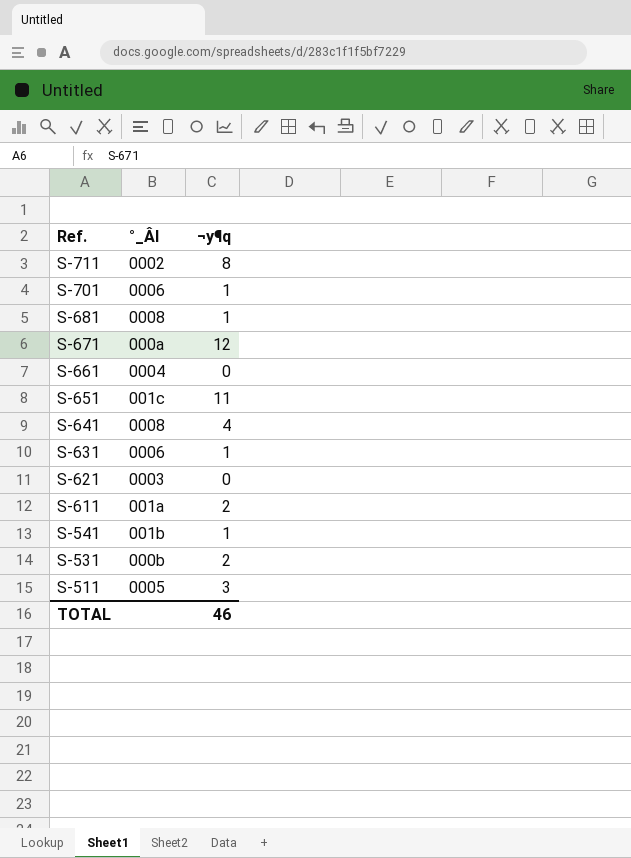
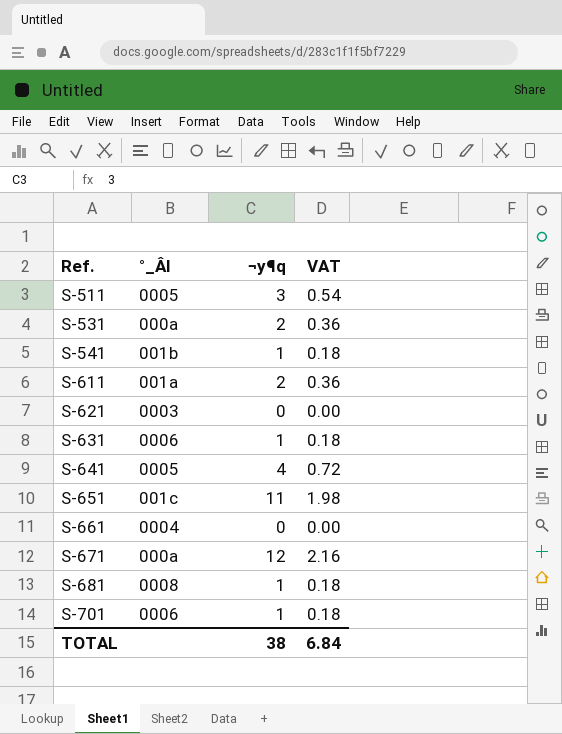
row order: Ref. descending -> Ref. ascending
column VAT | formula: none -> [¬y¶q] * 0.18
row S-711: 0002 | 8 -> none
S-531 | °_ÂI: 000b -> 000a
S-641 | °_ÂI: 0008 -> 0005
TOTAL | ¬y¶q: 46 -> 38

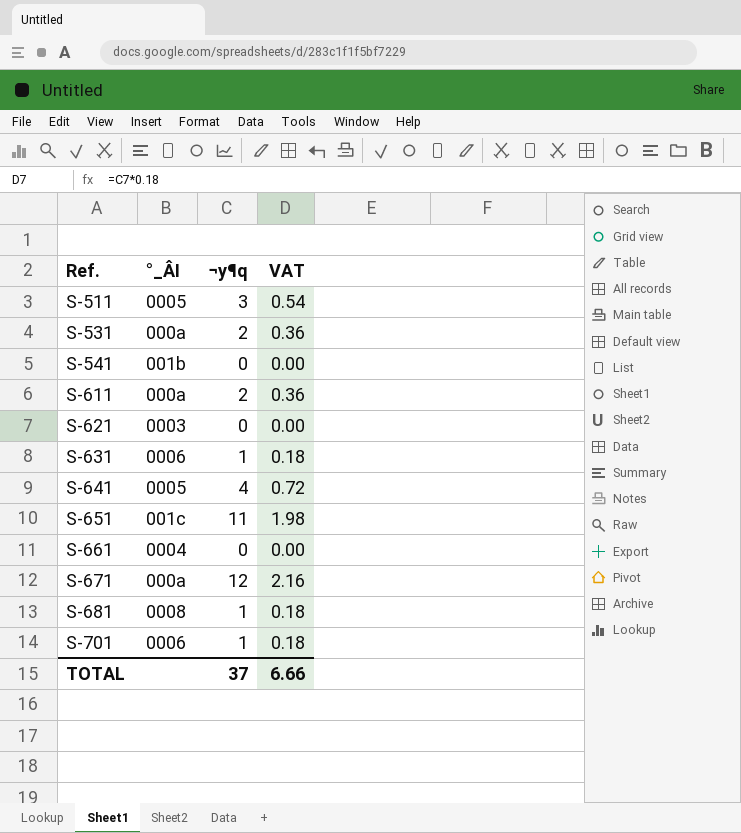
S-541 | ¬y¶q: 1 -> 0
S-541 | VAT: 0.18 -> 0.00
S-611 | °_ÂI: 001a -> 000a
TOTAL | ¬y¶q: 38 -> 37
TOTAL | VAT: 6.84 -> 6.66

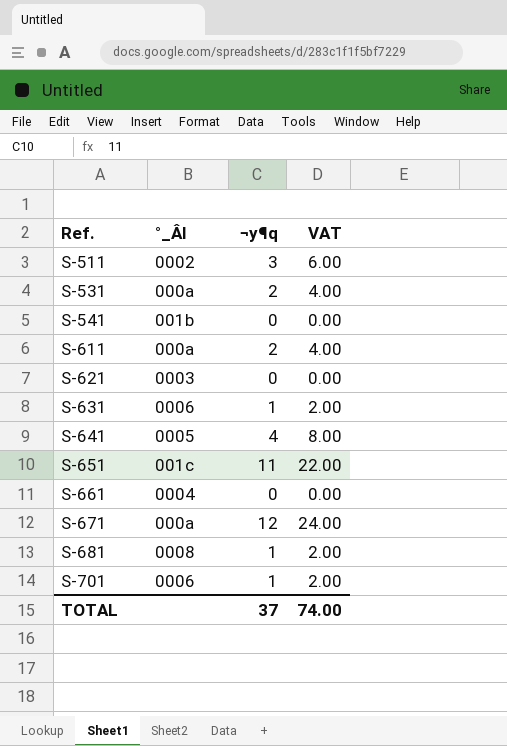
column VAT | formula: [¬y¶q] * 0.18 -> [¬y¶q] * 2
S-511 | °_ÂI: 0005 -> 0002
TOTAL | VAT: 6.66 -> 74.00

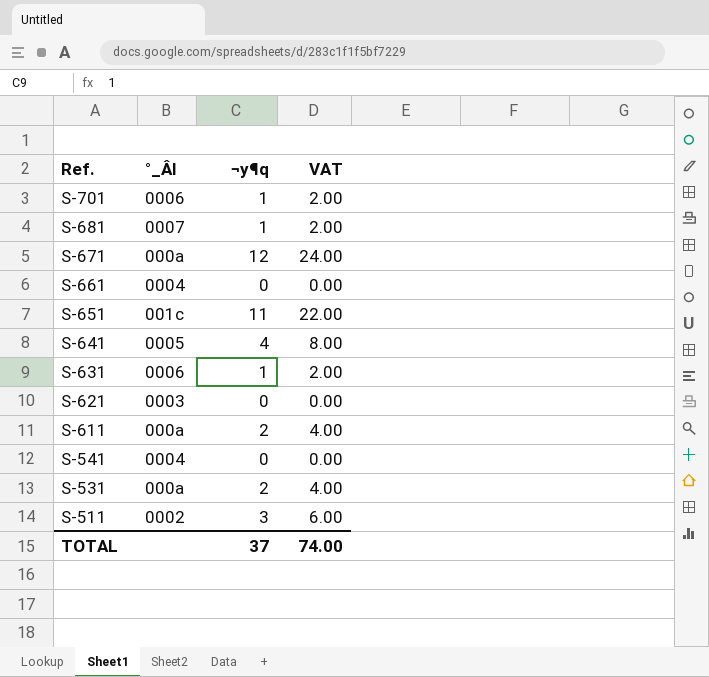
row order: Ref. ascending -> Ref. descending
S-681 | °_ÂI: 0008 -> 0007
S-541 | °_ÂI: 001b -> 0004

